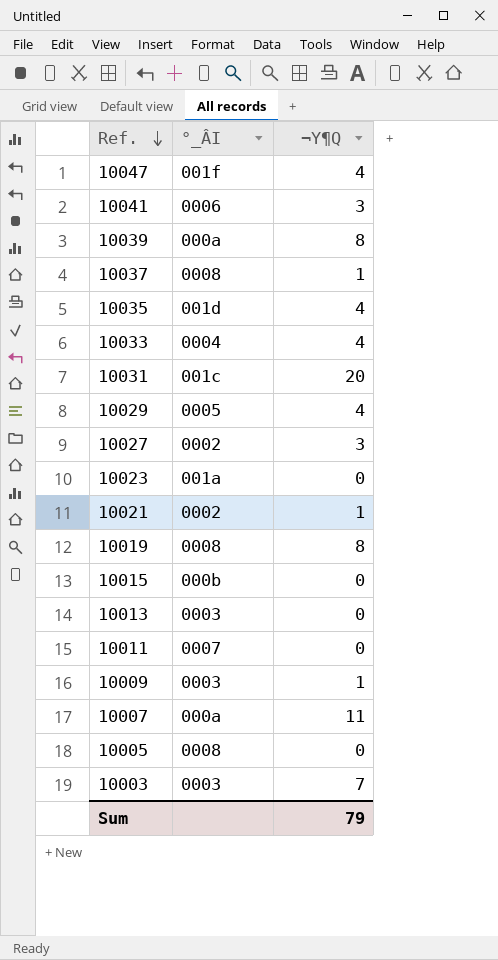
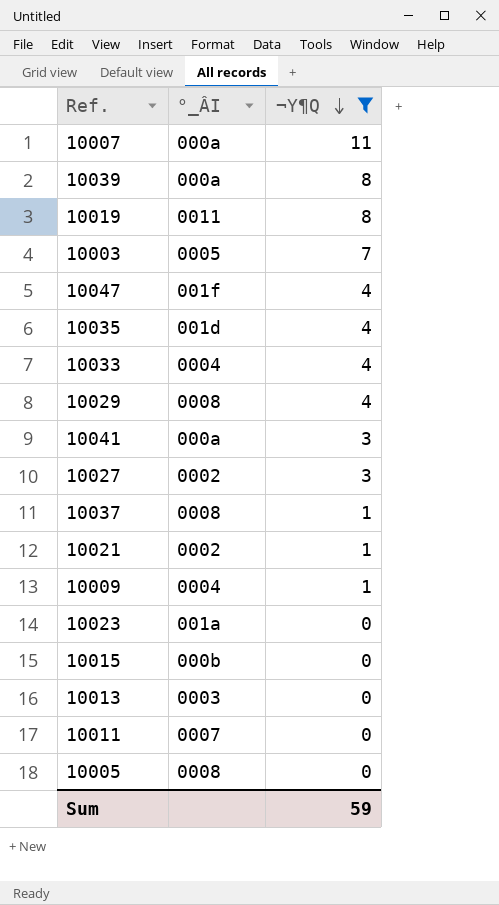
filter: none -> ¬Y¶Q != 20
row order: Ref. descending -> ¬Y¶Q descending
10019 | °_ÂI: 0008 -> 0011
10003 | °_ÂI: 0003 -> 0005
10029 | °_ÂI: 0005 -> 0008
10041 | °_ÂI: 0006 -> 000a
10009 | °_ÂI: 0003 -> 0004
Sum | ¬Y¶Q: 79 -> 59

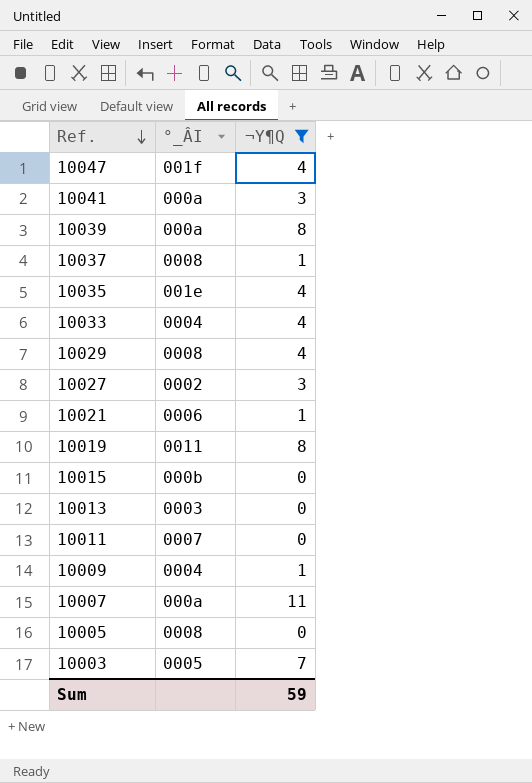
row order: ¬Y¶Q descending -> Ref. descending
row 10023: 001a | 0 -> none
10035 | °_ÂI: 001d -> 001e
10021 | °_ÂI: 0002 -> 0006

